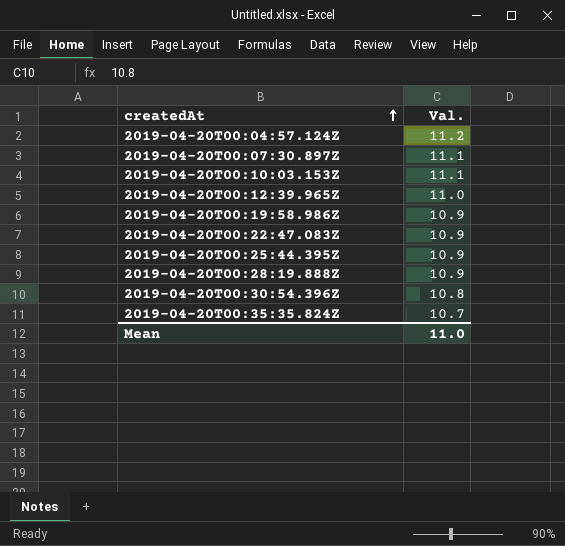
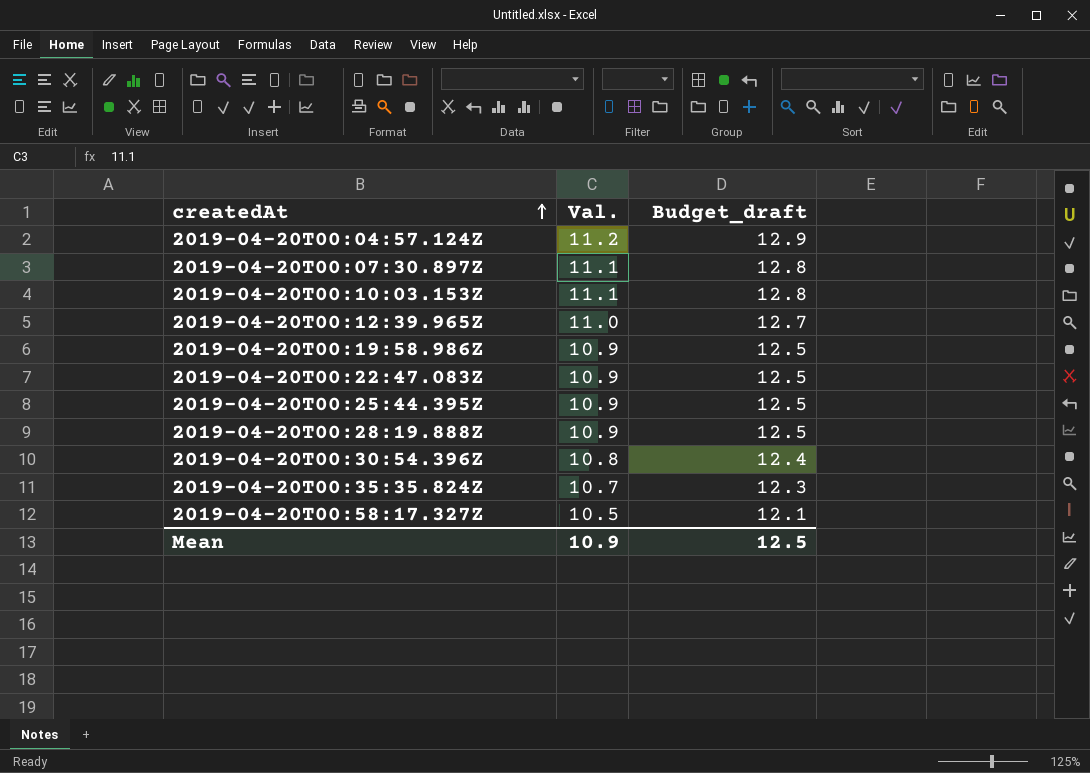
column Budget_draft | formula: none -> [Val.] * 1.15
row 2019-04-20T00:58:17.327Z: none -> 10.5 | 12.1
Mean | Val.: 11.0 -> 10.9

